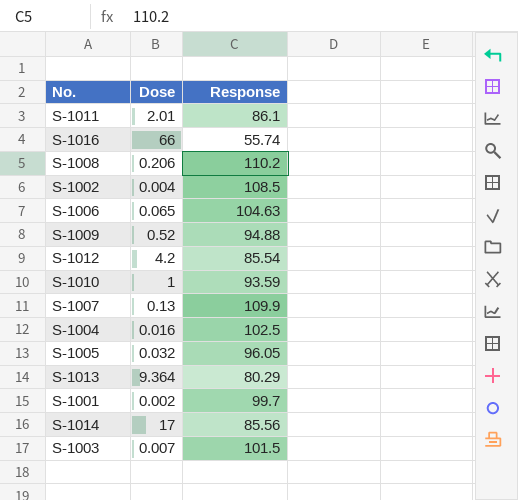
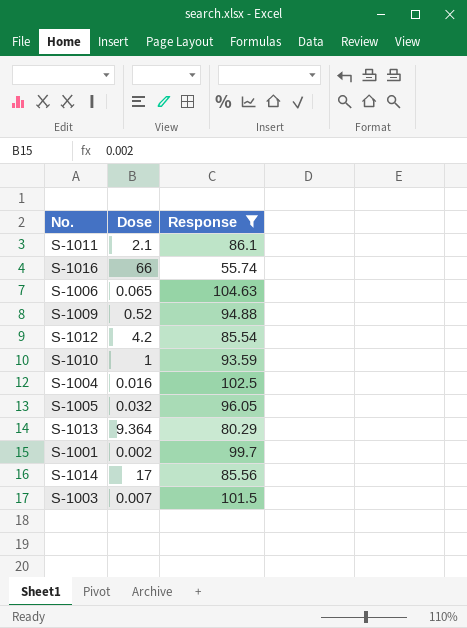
filter: none -> Response <= 104.63
S-1011 | Dose: 2.01 -> 2.1

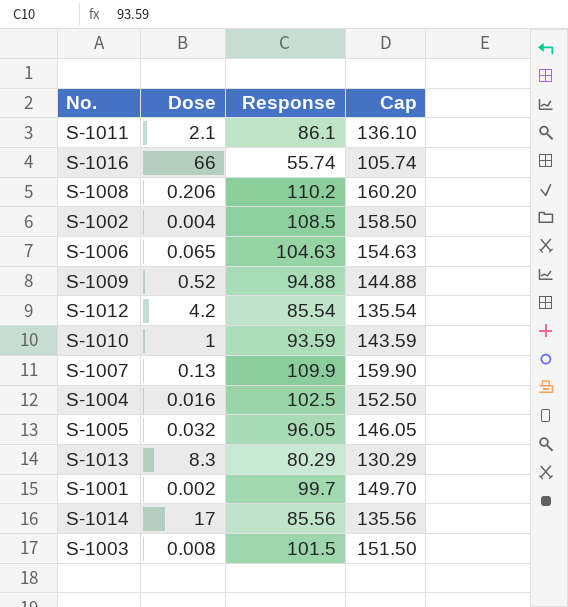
filter: Response <= 104.63 -> none
column Cap | formula: none -> [Response] + 50
S-1013 | Dose: 9.364 -> 8.3
S-1003 | Dose: 0.007 -> 0.008

